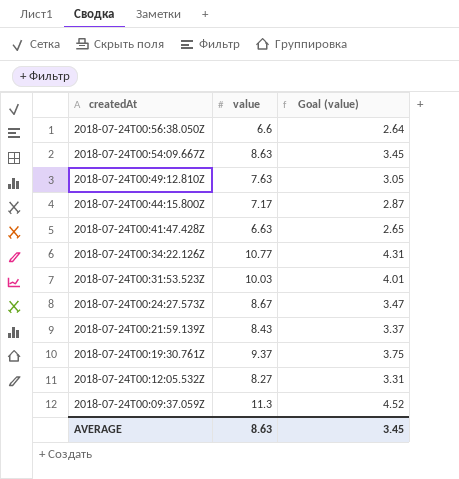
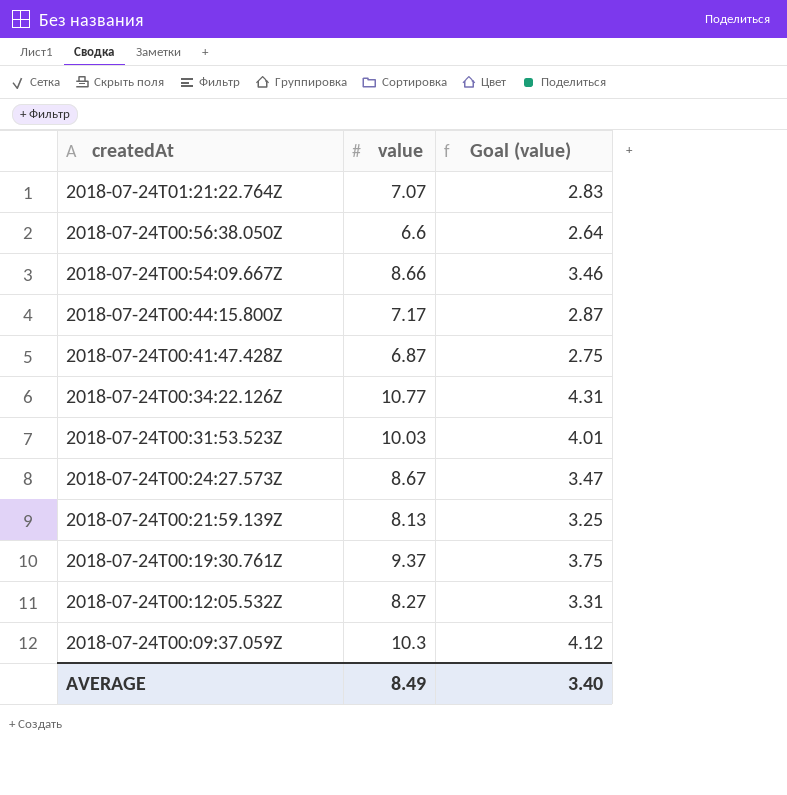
row 2018-07-24T00:49:12.810Z: 7.63 | 3.05 -> none
row 2018-07-24T01:21:22.764Z: none -> 7.07 | 2.83
2018-07-24T00:54:09.667Z | value: 8.63 -> 8.66
2018-07-24T00:54:09.667Z | Goal (value): 3.45 -> 3.46
2018-07-24T00:41:47.428Z | value: 6.63 -> 6.87
2018-07-24T00:41:47.428Z | Goal (value): 2.65 -> 2.75
2018-07-24T00:21:59.139Z | value: 8.43 -> 8.13
2018-07-24T00:21:59.139Z | Goal (value): 3.37 -> 3.25
2018-07-24T00:09:37.059Z | value: 11.3 -> 10.3
2018-07-24T00:09:37.059Z | Goal (value): 4.52 -> 4.12
AVERAGE | value: 8.63 -> 8.49
AVERAGE | Goal (value): 3.45 -> 3.40

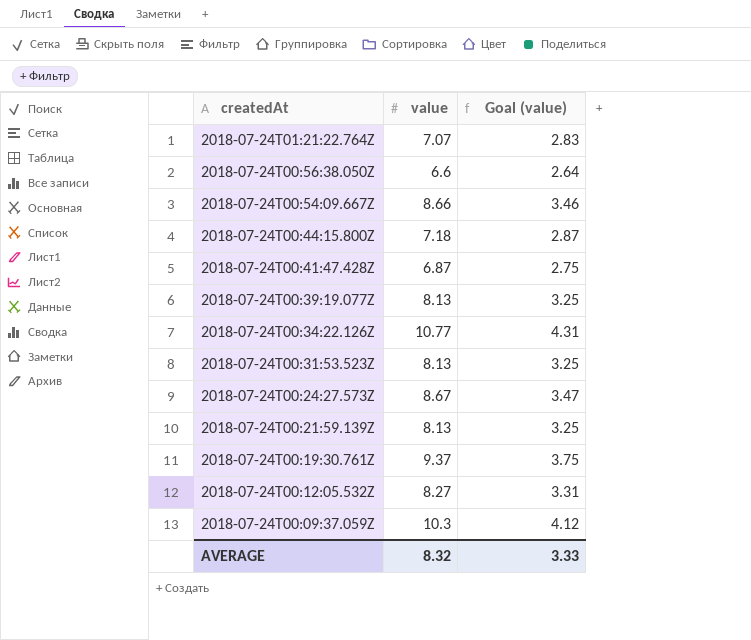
2018-07-24T00:44:15.800Z | value: 7.17 -> 7.18
row 2018-07-24T00:39:19.077Z: none -> 8.13 | 3.25
2018-07-24T00:31:53.523Z | value: 10.03 -> 8.13
2018-07-24T00:31:53.523Z | Goal (value): 4.01 -> 3.25
AVERAGE | value: 8.49 -> 8.32
AVERAGE | Goal (value): 3.40 -> 3.33

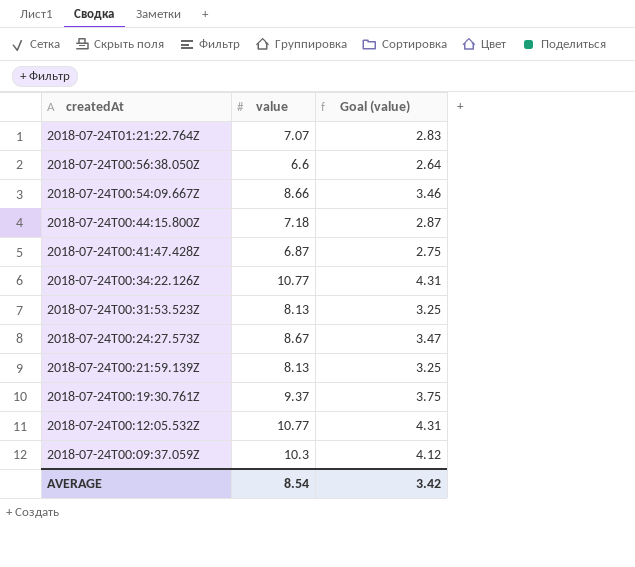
row 2018-07-24T00:39:19.077Z: 8.13 | 3.25 -> none
2018-07-24T00:12:05.532Z | value: 8.27 -> 10.77
2018-07-24T00:12:05.532Z | Goal (value): 3.31 -> 4.31
AVERAGE | value: 8.32 -> 8.54
AVERAGE | Goal (value): 3.33 -> 3.42

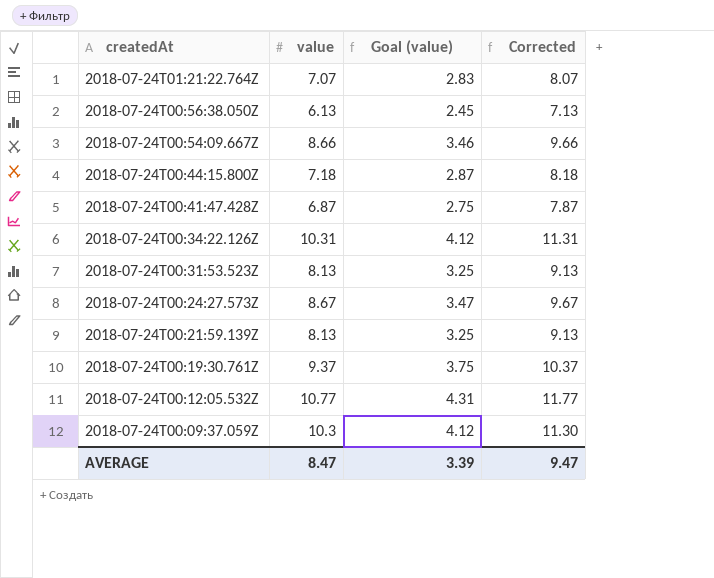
column Corrected | formula: none -> [value] + 1
2018-07-24T00:56:38.050Z | value: 6.6 -> 6.13
2018-07-24T00:56:38.050Z | Goal (value): 2.64 -> 2.45
2018-07-24T00:34:22.126Z | value: 10.77 -> 10.31
2018-07-24T00:34:22.126Z | Goal (value): 4.31 -> 4.12
AVERAGE | value: 8.54 -> 8.47
AVERAGE | Goal (value): 3.42 -> 3.39

